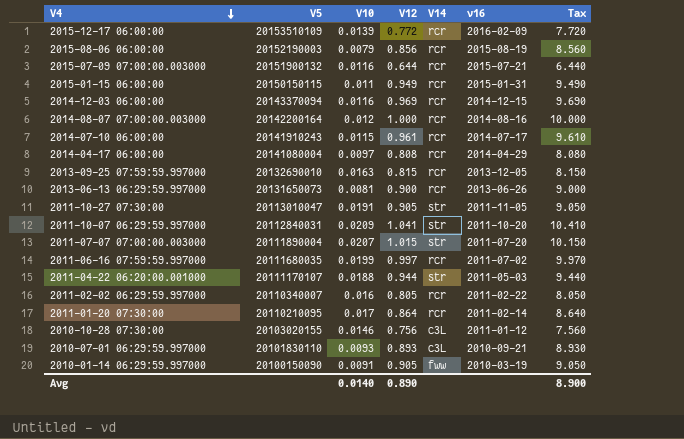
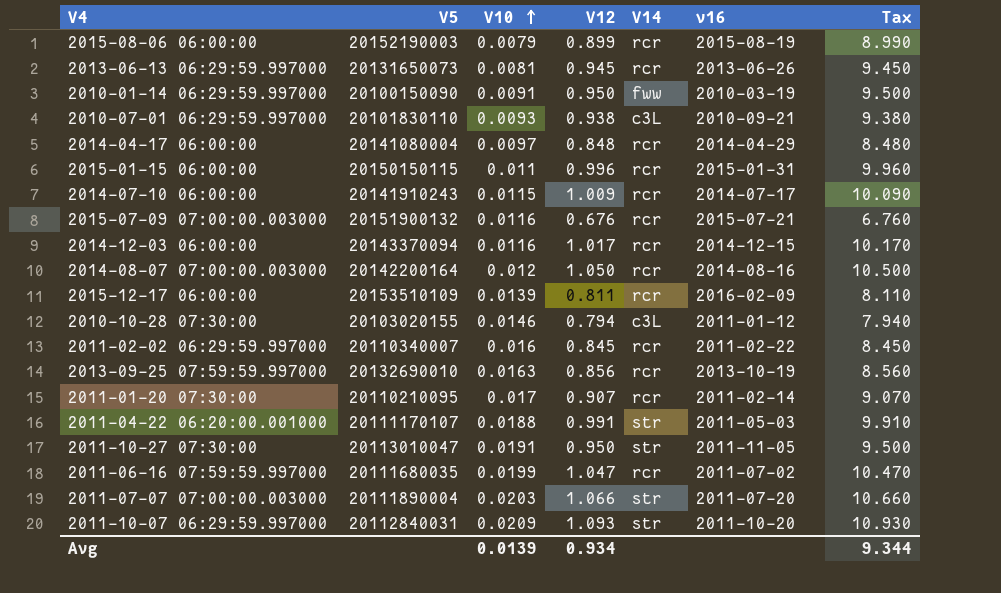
row order: V4 descending -> V10 ascending
2015-08-06 06:00:00 | V12: 0.856 -> 0.899
2015-08-06 06:00:00 | Tax: 8.560 -> 8.990
2013-06-13 06:29:59.997000 | V12: 0.900 -> 0.945
2013-06-13 06:29:59.997000 | Tax: 9.000 -> 9.450
2010-01-14 06:29:59.997000 | V12: 0.905 -> 0.950
2010-01-14 06:29:59.997000 | Tax: 9.050 -> 9.500
2010-07-01 06:29:59.997000 | V12: 0.893 -> 0.938
2010-07-01 06:29:59.997000 | Tax: 8.930 -> 9.380
2014-04-17 06:00:00 | V12: 0.808 -> 0.848
2014-04-17 06:00:00 | Tax: 8.080 -> 8.480
2015-01-15 06:00:00 | V12: 0.949 -> 0.996
2015-01-15 06:00:00 | Tax: 9.490 -> 9.960
2014-07-10 06:00:00 | V12: 0.961 -> 1.009
2014-07-10 06:00:00 | Tax: 9.610 -> 10.090
2015-07-09 07:00:00.003000 | V12: 0.644 -> 0.676
2015-07-09 07:00:00.003000 | Tax: 6.440 -> 6.760
2014-12-03 06:00:00 | V12: 0.969 -> 1.017
2014-12-03 06:00:00 | Tax: 9.690 -> 10.170
2014-08-07 07:00:00.003000 | V12: 1.000 -> 1.050
2014-08-07 07:00:00.003000 | Tax: 10.000 -> 10.500
2015-12-17 06:00:00 | V12: 0.772 -> 0.811
2015-12-17 06:00:00 | Tax: 7.720 -> 8.110
2010-10-28 07:30:00 | V12: 0.756 -> 0.794
2010-10-28 07:30:00 | Tax: 7.560 -> 7.940
2011-02-02 06:29:59.997000 | V12: 0.805 -> 0.845
2011-02-02 06:29:59.997000 | Tax: 8.050 -> 8.450
2013-09-25 07:59:59.997000 | V12: 0.815 -> 0.856
2013-09-25 07:59:59.997000 | v16: 2013-12-05 -> 2013-10-19
2013-09-25 07:59:59.997000 | Tax: 8.150 -> 8.560
2011-01-20 07:30:00 | V12: 0.864 -> 0.907
2011-01-20 07:30:00 | Tax: 8.640 -> 9.070
2011-04-22 06:20:00.001000 | V12: 0.944 -> 0.991
2011-04-22 06:20:00.001000 | Tax: 9.440 -> 9.910
2011-10-27 07:30:00 | V12: 0.905 -> 0.950
2011-10-27 07:30:00 | Tax: 9.050 -> 9.500
2011-06-16 07:59:59.997000 | V12: 0.997 -> 1.047
2011-06-16 07:59:59.997000 | Tax: 9.970 -> 10.470
2011-07-07 07:00:00.003000 | V10: 0.0207 -> 0.0203
2011-07-07 07:00:00.003000 | V12: 1.015 -> 1.066
2011-07-07 07:00:00.003000 | Tax: 10.150 -> 10.660
2011-10-07 06:29:59.997000 | V12: 1.041 -> 1.093
2011-10-07 06:29:59.997000 | Tax: 10.410 -> 10.930
Avg | V10: 0.0140 -> 0.0139
Avg | V12: 0.890 -> 0.934
Avg | Tax: 8.900 -> 9.344

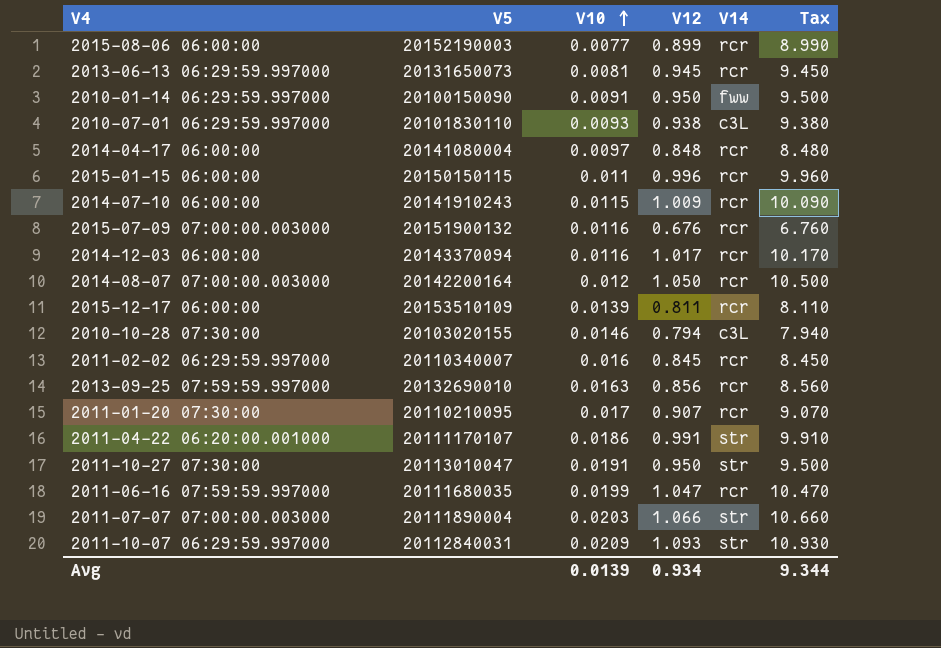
column v16 | position: 6 -> none
2015-08-06 06:00:00 | V10: 0.0079 -> 0.0077
2011-04-22 06:20:00.001000 | V10: 0.0188 -> 0.0186

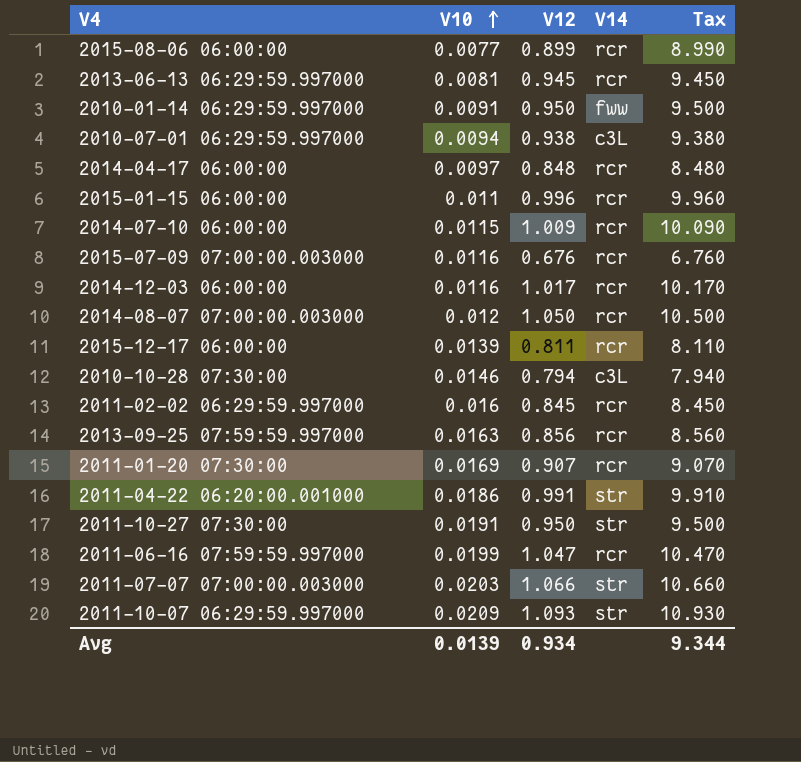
column V5 | position: 2 -> none
2010-07-01 06:29:59.997000 | V10: 0.0093 -> 0.0094
2011-01-20 07:30:00 | V10: 0.017 -> 0.0169

